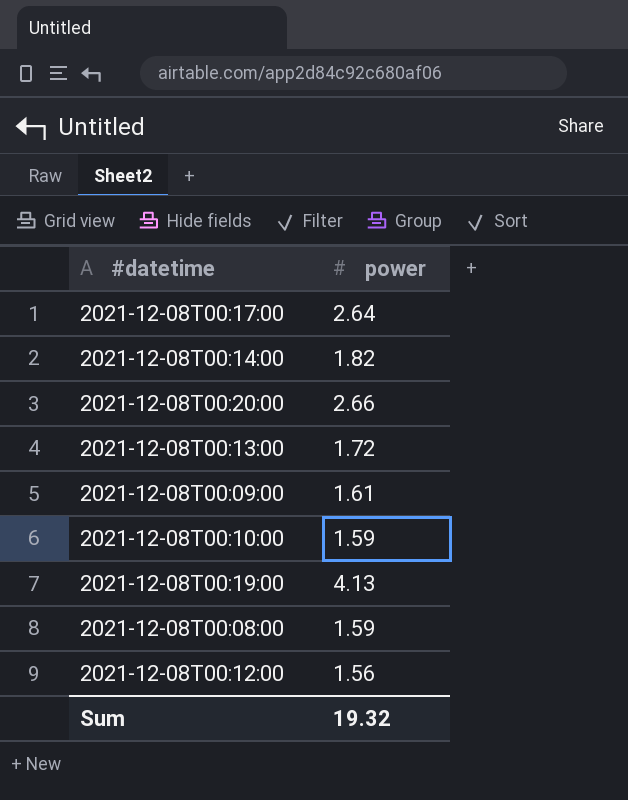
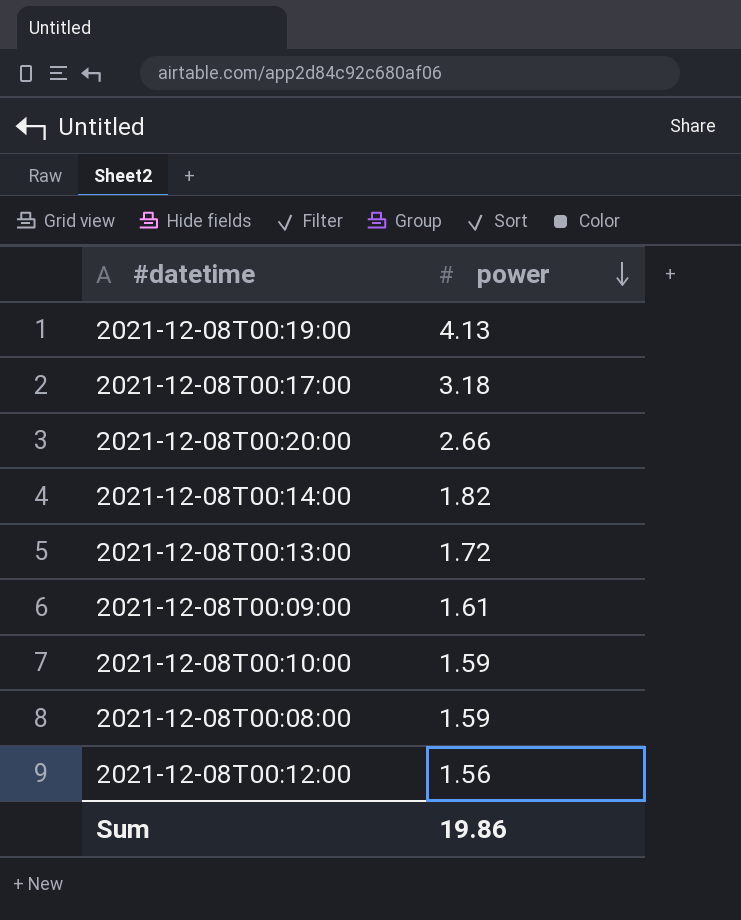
row order: none -> power descending
2021-12-08T00:17:00 | power: 2.64 -> 3.18
Sum | power: 19.32 -> 19.86

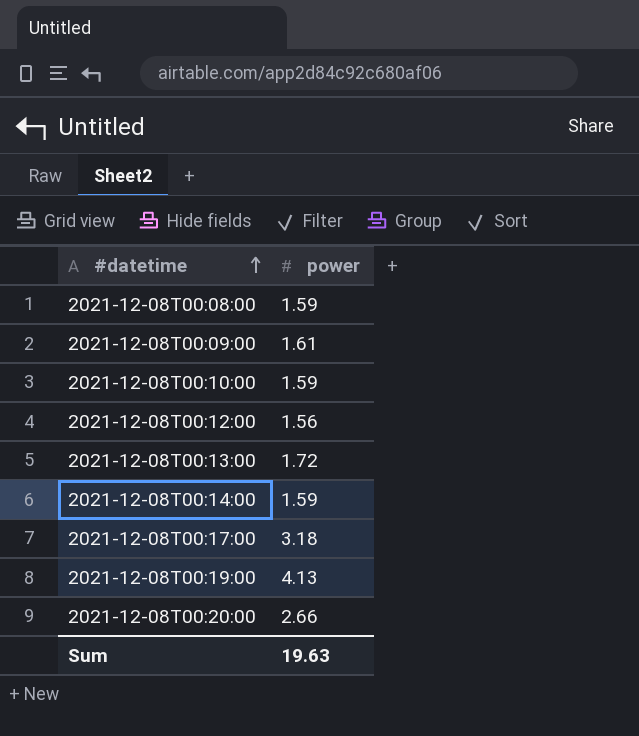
row order: power descending -> #datetime ascending
2021-12-08T00:14:00 | power: 1.82 -> 1.59
Sum | power: 19.86 -> 19.63

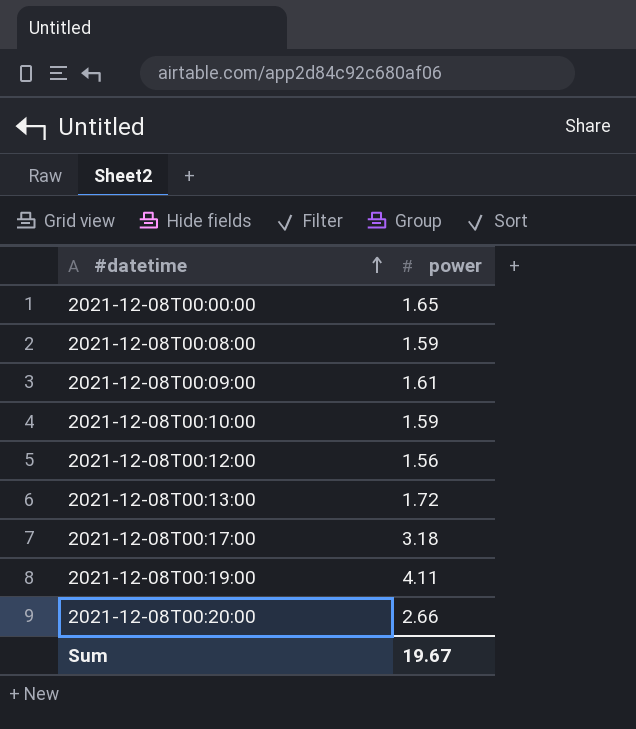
row 2021-12-08T00:14:00: 1.59 -> none
row 2021-12-08T00:00:00: none -> 1.65
2021-12-08T00:19:00 | power: 4.13 -> 4.11
Sum | power: 19.63 -> 19.67

